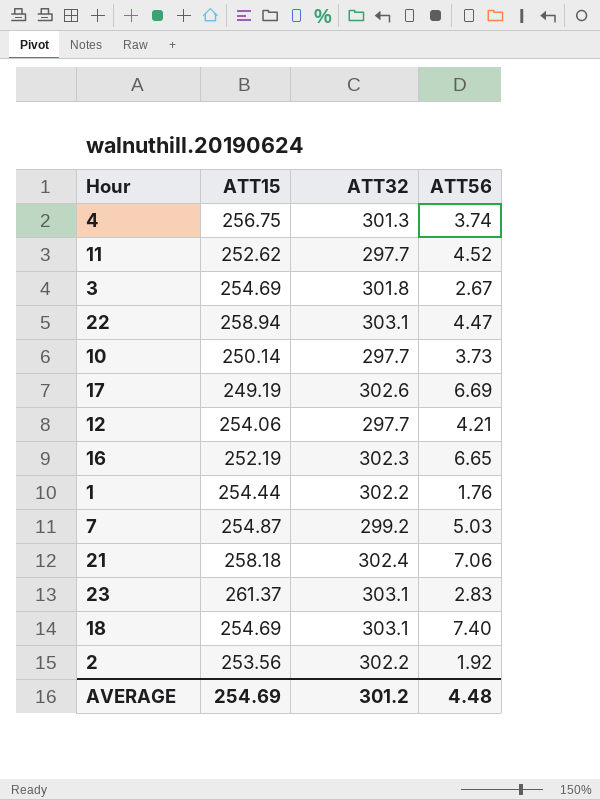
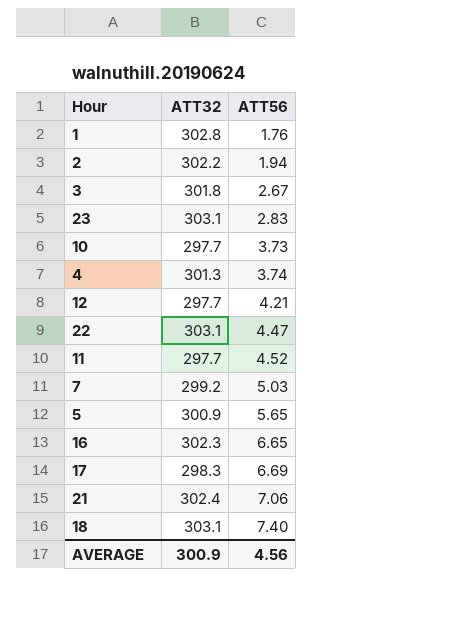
row order: none -> ATT56 ascending
column ATT15 | position: 2 -> none
1 | ATT32: 302.2 -> 302.8
2 | ATT56: 1.92 -> 1.94
row 5: none -> 300.9 | 5.65
17 | ATT32: 302.6 -> 298.3
AVERAGE | ATT32: 301.2 -> 300.9
AVERAGE | ATT56: 4.48 -> 4.56

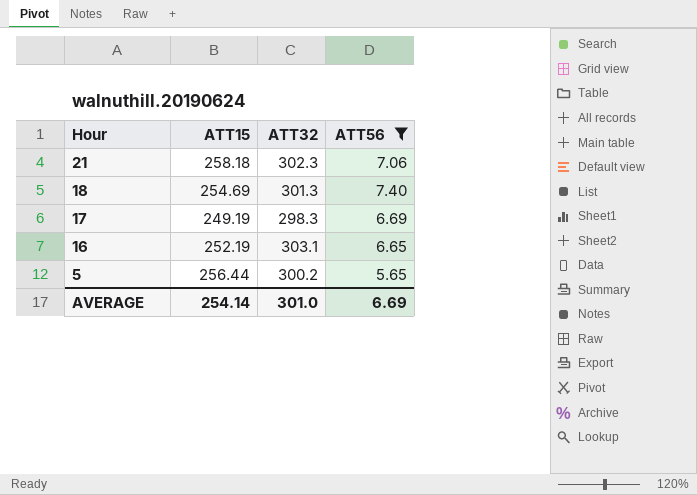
filter: none -> ATT56 >= 5.65
row order: ATT56 ascending -> Hour descending
column ATT15 | position: none -> 2
21 | ATT32: 302.4 -> 302.3
18 | ATT32: 303.1 -> 301.3
16 | ATT32: 302.3 -> 303.1
5 | ATT32: 300.9 -> 300.2
AVERAGE | ATT32: 300.9 -> 301.0
AVERAGE | ATT56: 4.56 -> 6.69

